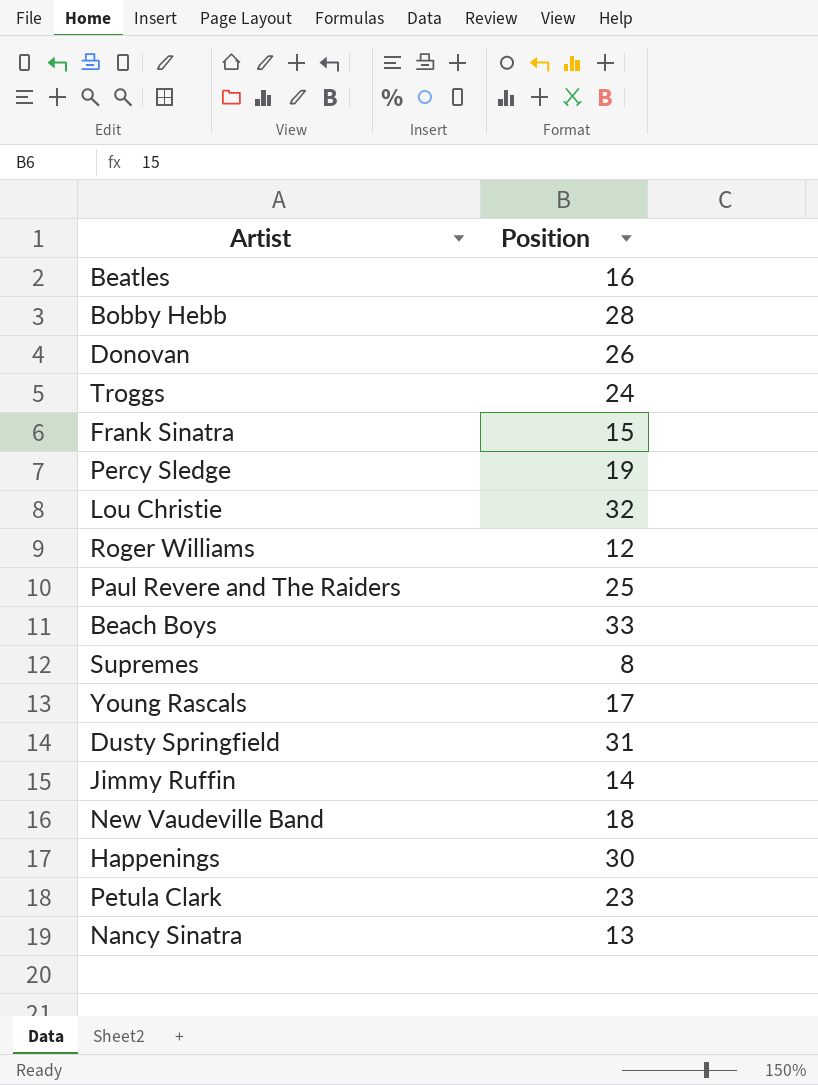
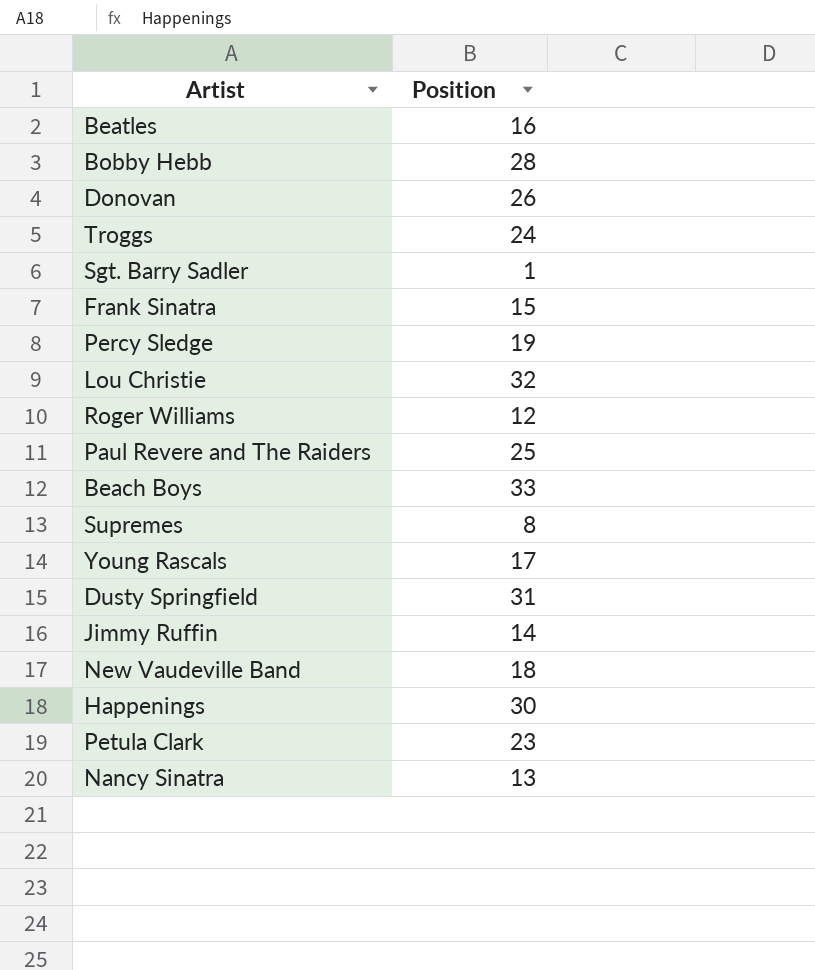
row Sgt. Barry Sadler: none -> 1

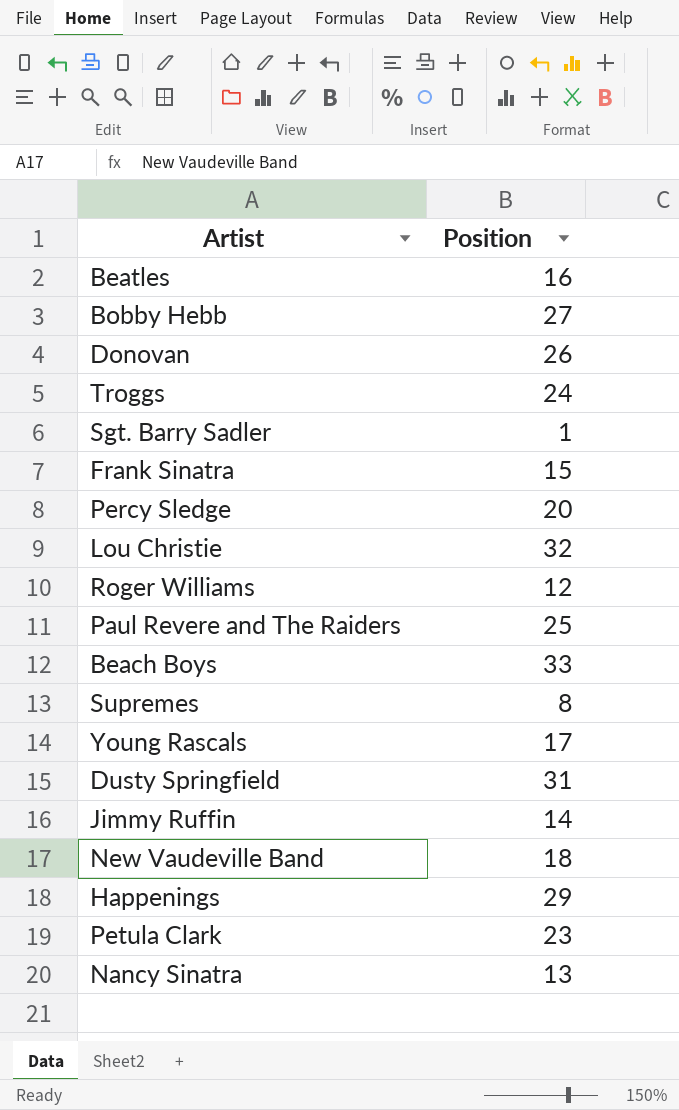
Bobby Hebb | Position: 28 -> 27
Percy Sledge | Position: 19 -> 20
Happenings | Position: 30 -> 29

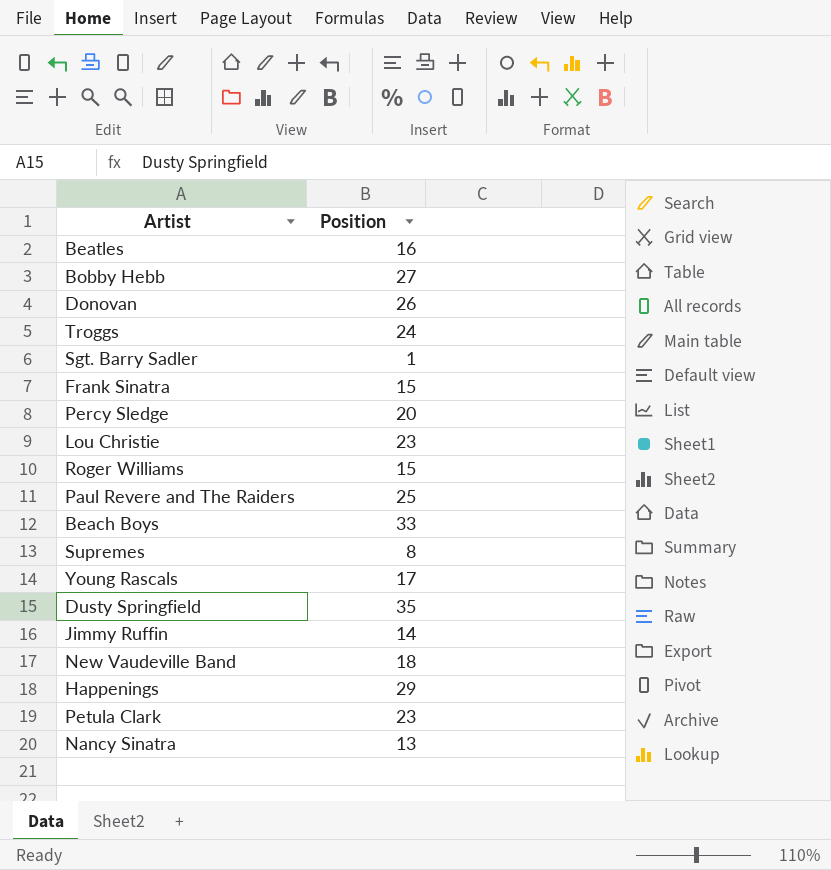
Lou Christie | Position: 32 -> 23
Roger Williams | Position: 12 -> 15
Dusty Springfield | Position: 31 -> 35

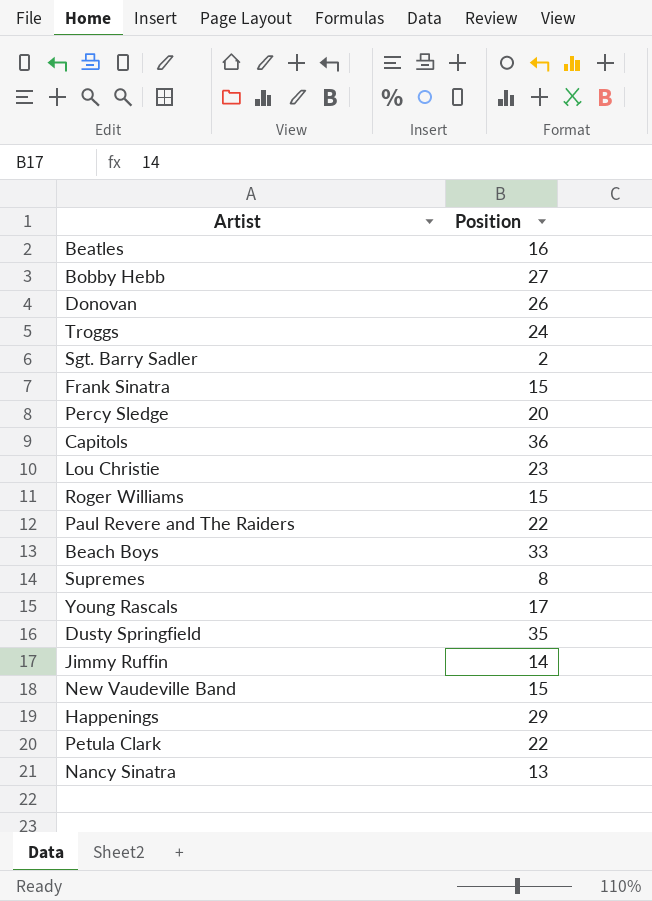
Sgt. Barry Sadler | Position: 1 -> 2
row Capitols: none -> 36
Paul Revere and The Raiders | Position: 25 -> 22
New Vaudeville Band | Position: 18 -> 15
Petula Clark | Position: 23 -> 22

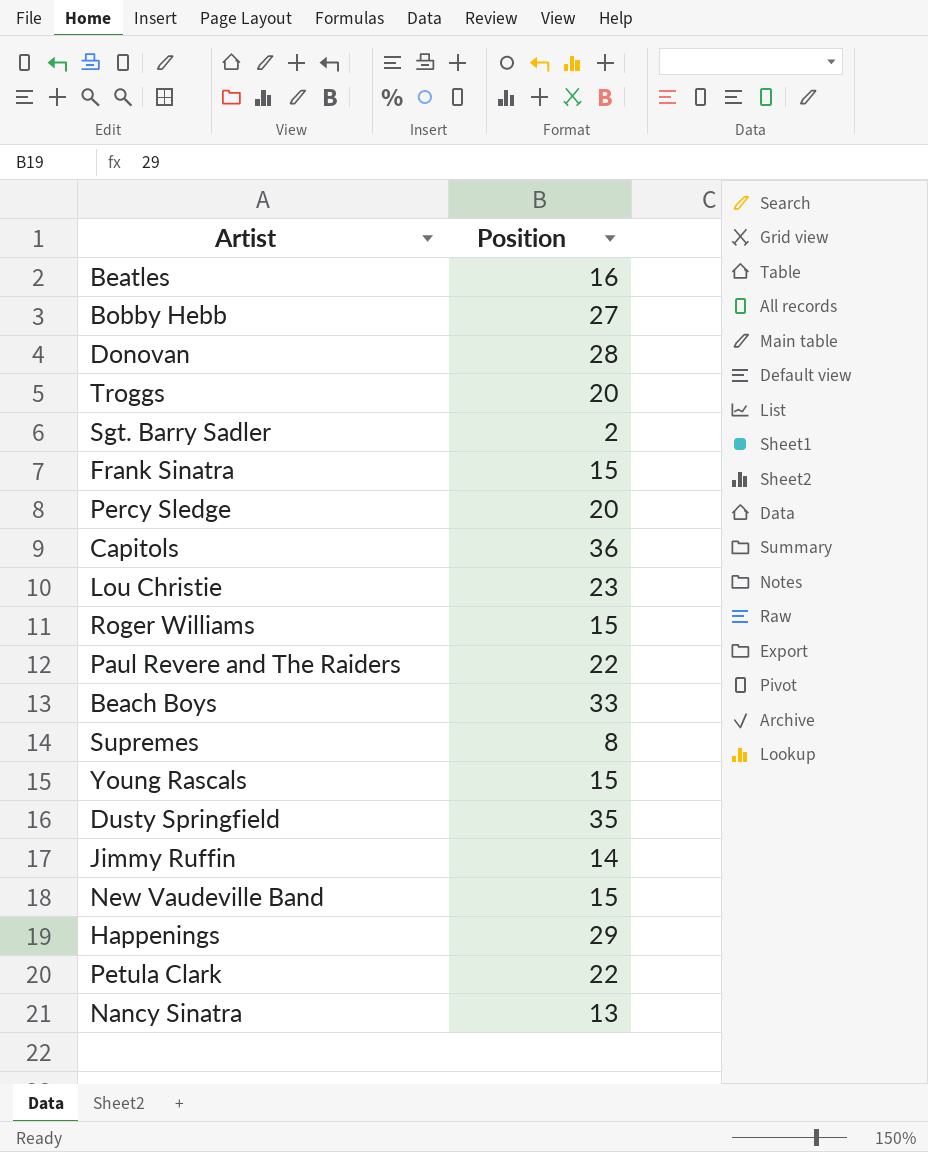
Donovan | Position: 26 -> 28
Troggs | Position: 24 -> 20
Young Rascals | Position: 17 -> 15

